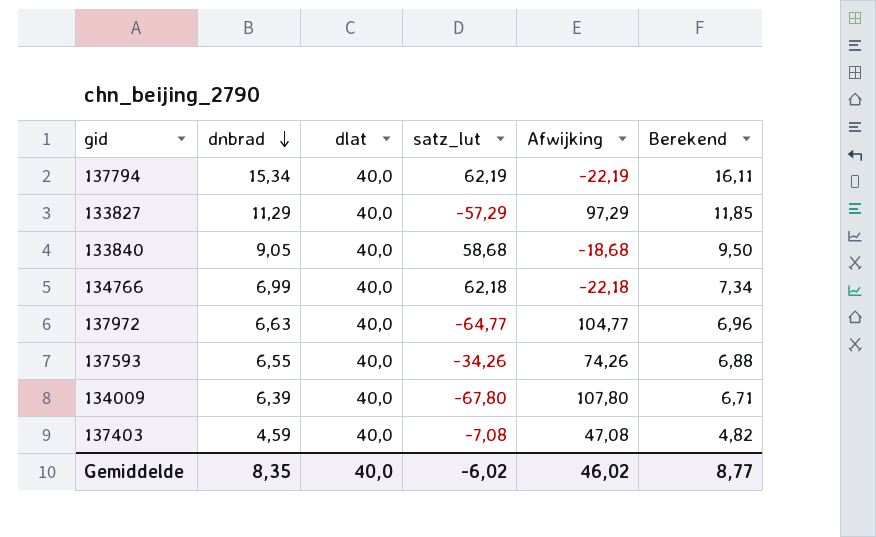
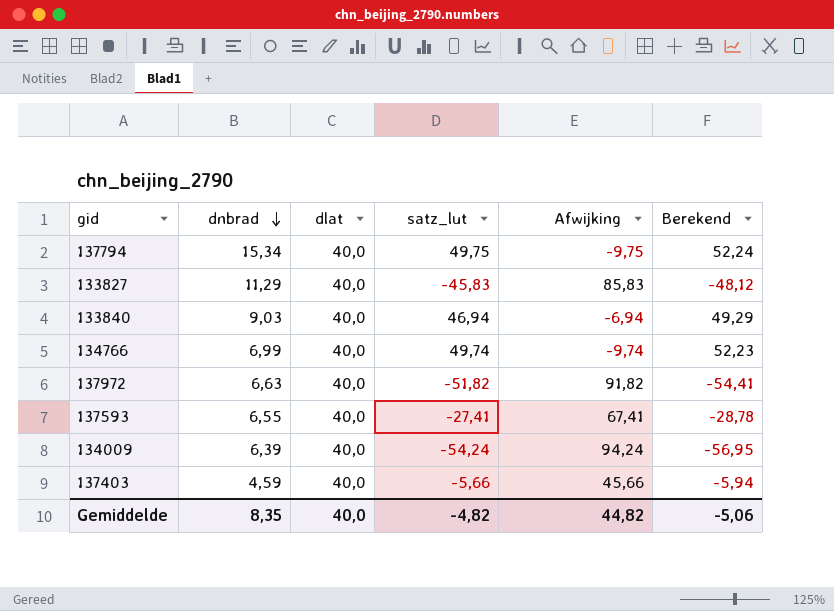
column Berekend | formula: [dnbrad] * 1,05 -> [satz_lut] * 1,05
137794 | satz_lut: 62,19 -> 49,75
137794 | Afwijking: -22,19 -> -9,75
133827 | satz_lut: -57,29 -> -45,83
133827 | Afwijking: 97,29 -> 85,83
133840 | dnbrad: 9,05 -> 9,03
133840 | satz_lut: 58,68 -> 46,94
133840 | Afwijking: -18,68 -> -6,94
134766 | satz_lut: 62,18 -> 49,74
134766 | Afwijking: -22,18 -> -9,74
137972 | satz_lut: -64,77 -> -51,82
137972 | Afwijking: 104,77 -> 91,82
137593 | satz_lut: -34,26 -> -27,41
137593 | Afwijking: 74,26 -> 67,41
134009 | satz_lut: -67,80 -> -54,24
134009 | Afwijking: 107,80 -> 94,24
137403 | satz_lut: -7,08 -> -5,66
137403 | Afwijking: 47,08 -> 45,66
Gemiddelde | satz_lut: -6,02 -> -4,82
Gemiddelde | Afwijking: 46,02 -> 44,82
Gemiddelde | Berekend: 8,77 -> -5,06

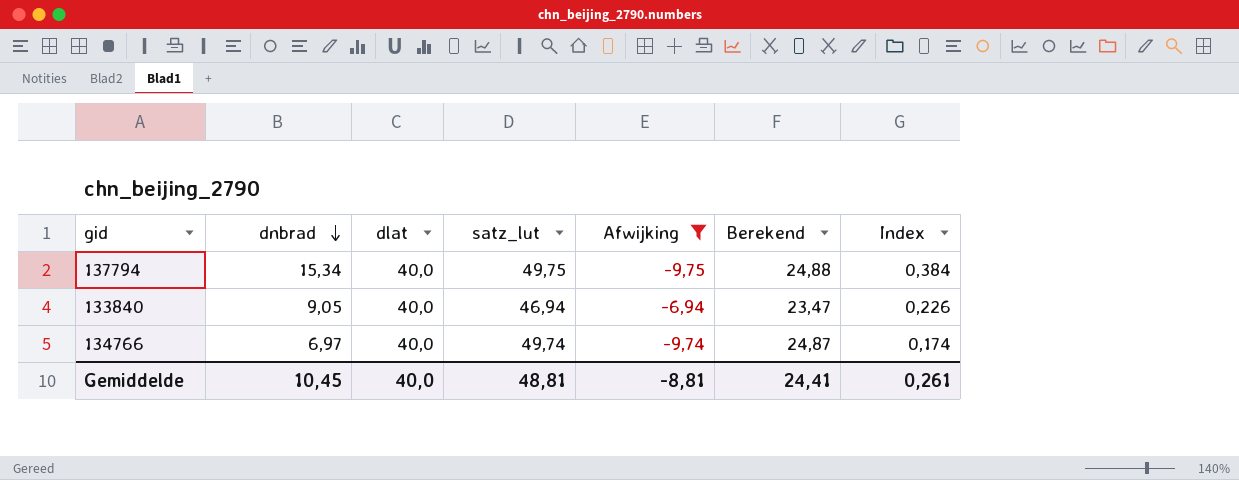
filter: none -> Afwijking <= -6,94
column Berekend | formula: [satz_lut] * 1,05 -> [satz_lut] * 0,5
column Index | formula: none -> [dnbrad] / [dlat]
133840 | dnbrad: 9,03 -> 9,05
134766 | dnbrad: 6,99 -> 6,97
Gemiddelde | dnbrad: 8,35 -> 10,45
Gemiddelde | satz_lut: -4,82 -> 48,81
Gemiddelde | Afwijking: 44,82 -> -8,81
Gemiddelde | Berekend: -5,06 -> 24,41

